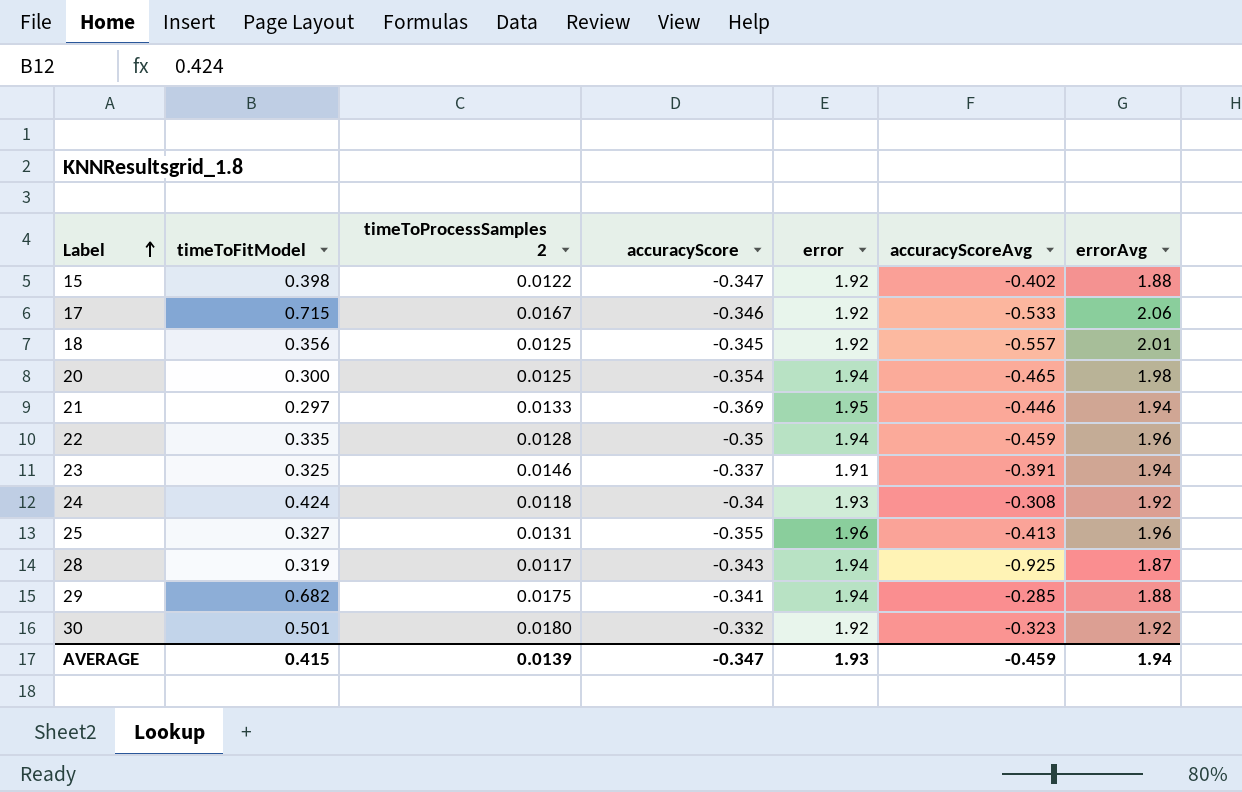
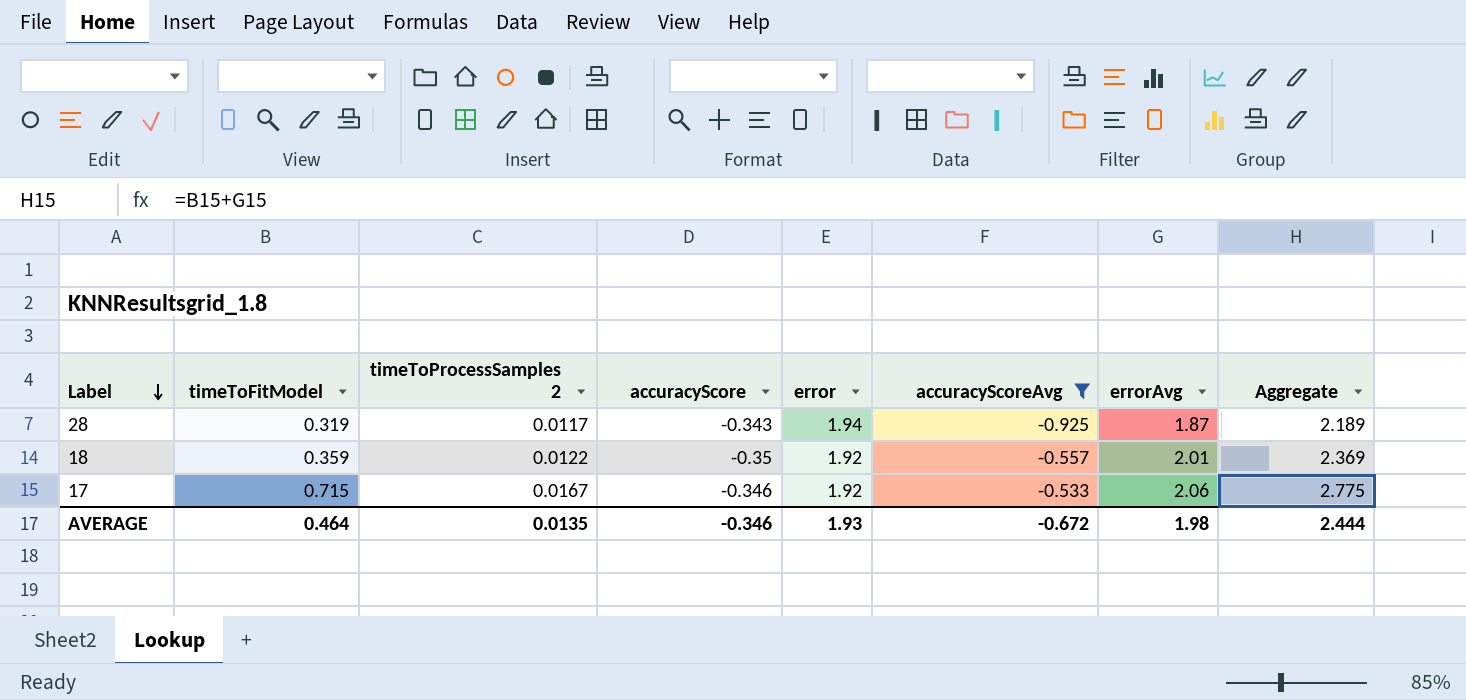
filter: none -> accuracyScoreAvg <= -0.533
row order: Label ascending -> Label descending
column Aggregate | formula: none -> [timeToFitModel] + [errorAvg]
18 | timeToFitModel: 0.356 -> 0.359
18 | timeToProcessSamples 2: 0.0125 -> 0.0122
18 | accuracyScore: -0.345 -> -0.35
AVERAGE | timeToFitModel: 0.415 -> 0.464
AVERAGE | timeToProcessSamples 2: 0.0139 -> 0.0135
AVERAGE | accuracyScore: -0.347 -> -0.346
AVERAGE | accuracyScoreAvg: -0.459 -> -0.672
AVERAGE | errorAvg: 1.94 -> 1.98

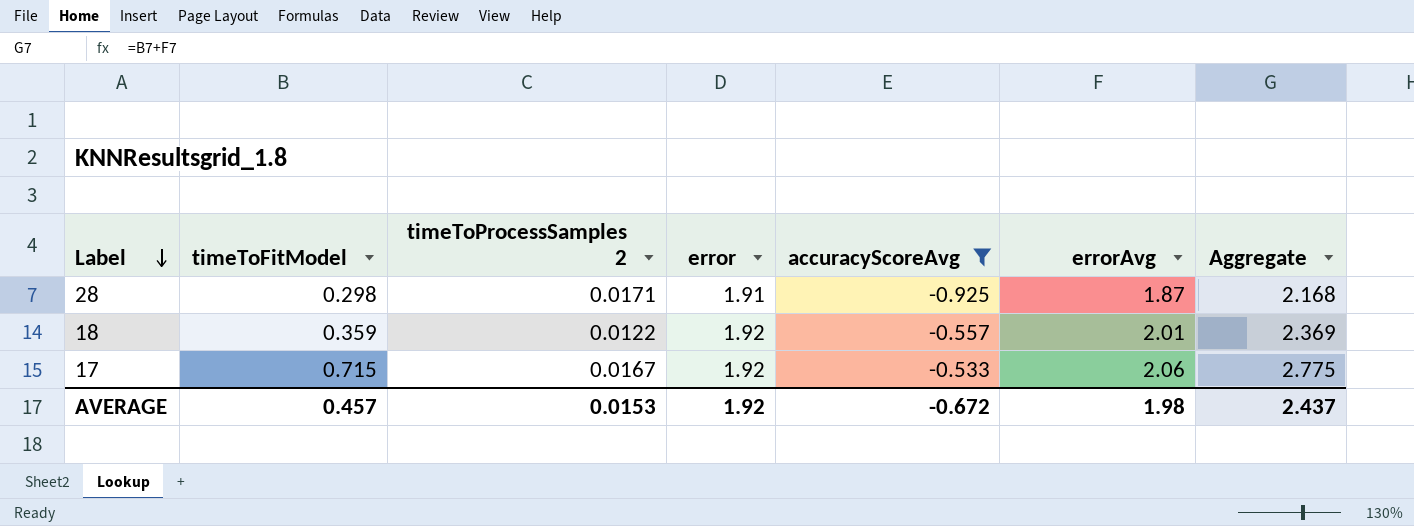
column accuracyScore | position: 4 -> none
28 | timeToFitModel: 0.319 -> 0.298
28 | timeToProcessSamples 2: 0.0117 -> 0.0171
28 | error: 1.94 -> 1.91
28 | Aggregate: 2.189 -> 2.168
AVERAGE | timeToFitModel: 0.464 -> 0.457
AVERAGE | timeToProcessSamples 2: 0.0135 -> 0.0153
AVERAGE | error: 1.93 -> 1.92
AVERAGE | Aggregate: 2.444 -> 2.437

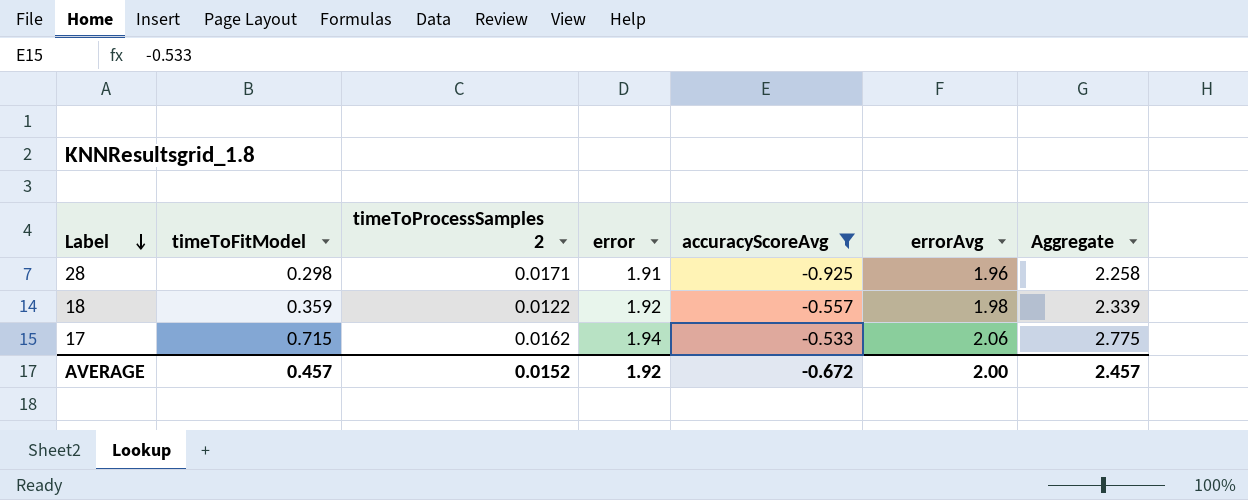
28 | errorAvg: 1.87 -> 1.96
28 | Aggregate: 2.168 -> 2.258
18 | errorAvg: 2.01 -> 1.98
18 | Aggregate: 2.369 -> 2.339
17 | timeToProcessSamples 2: 0.0167 -> 0.0162
17 | error: 1.92 -> 1.94
AVERAGE | timeToProcessSamples 2: 0.0153 -> 0.0152
AVERAGE | errorAvg: 1.98 -> 2.00
AVERAGE | Aggregate: 2.437 -> 2.457

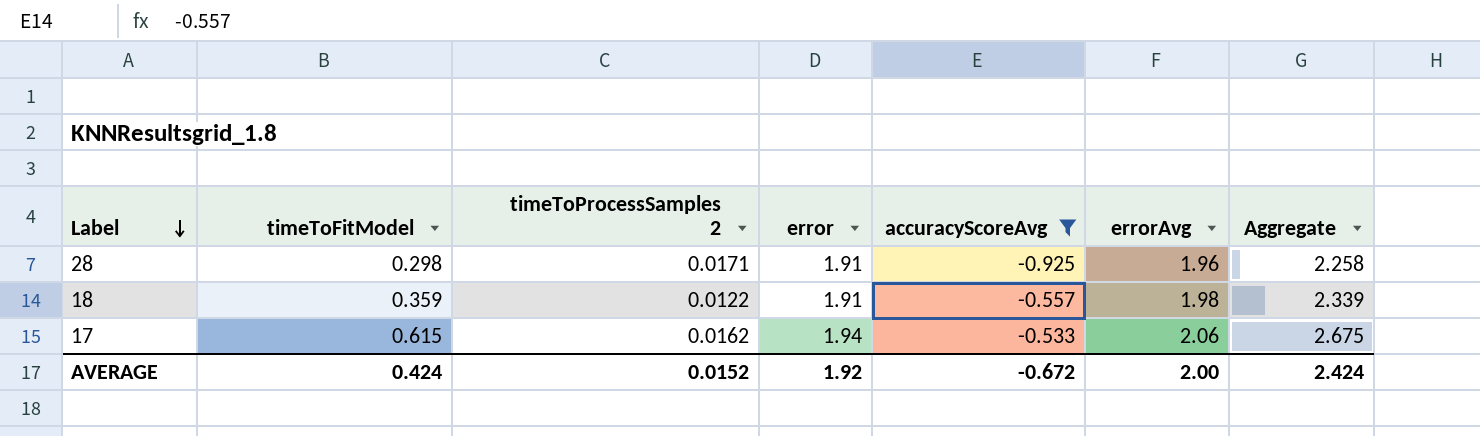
18 | error: 1.92 -> 1.91
17 | timeToFitModel: 0.715 -> 0.615
17 | Aggregate: 2.775 -> 2.675
AVERAGE | timeToFitModel: 0.457 -> 0.424
AVERAGE | Aggregate: 2.457 -> 2.424

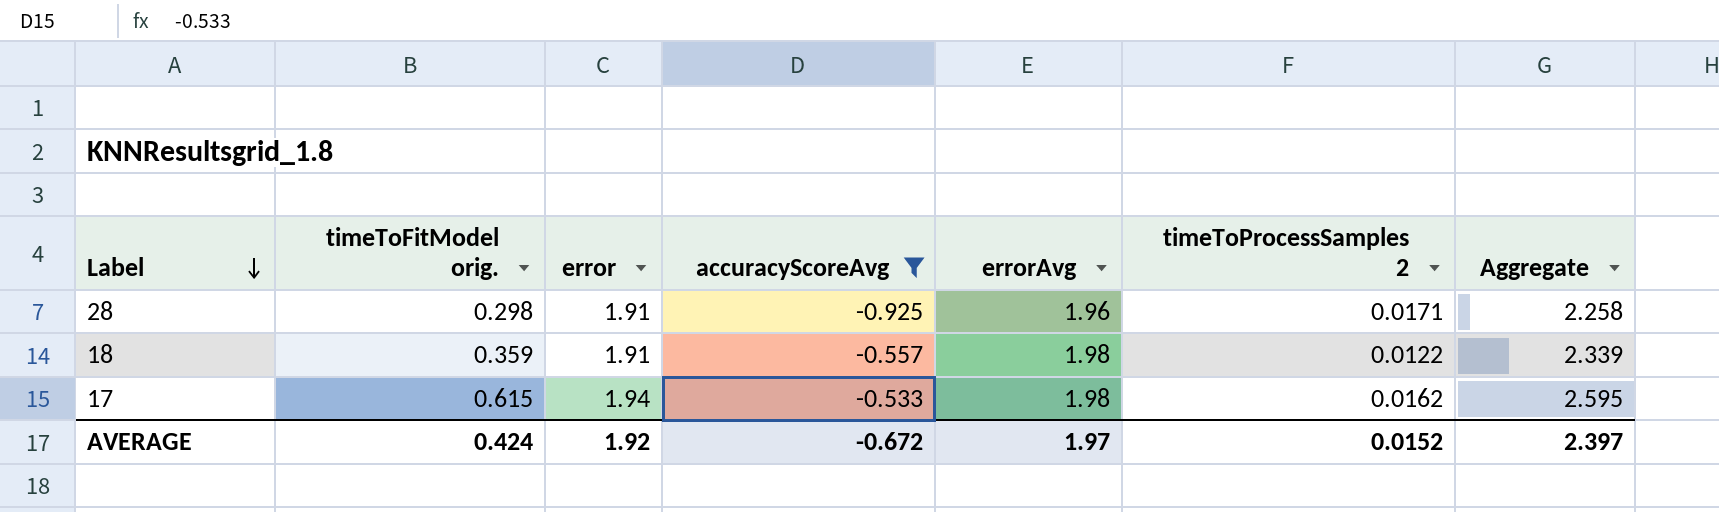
column name: timeToFitModel -> timeToFitModel orig.
column timeToProcessSamples 2 | position: 3 -> 6
17 | errorAvg: 2.06 -> 1.98
17 | Aggregate: 2.675 -> 2.595
AVERAGE | errorAvg: 2.00 -> 1.97
AVERAGE | Aggregate: 2.424 -> 2.397

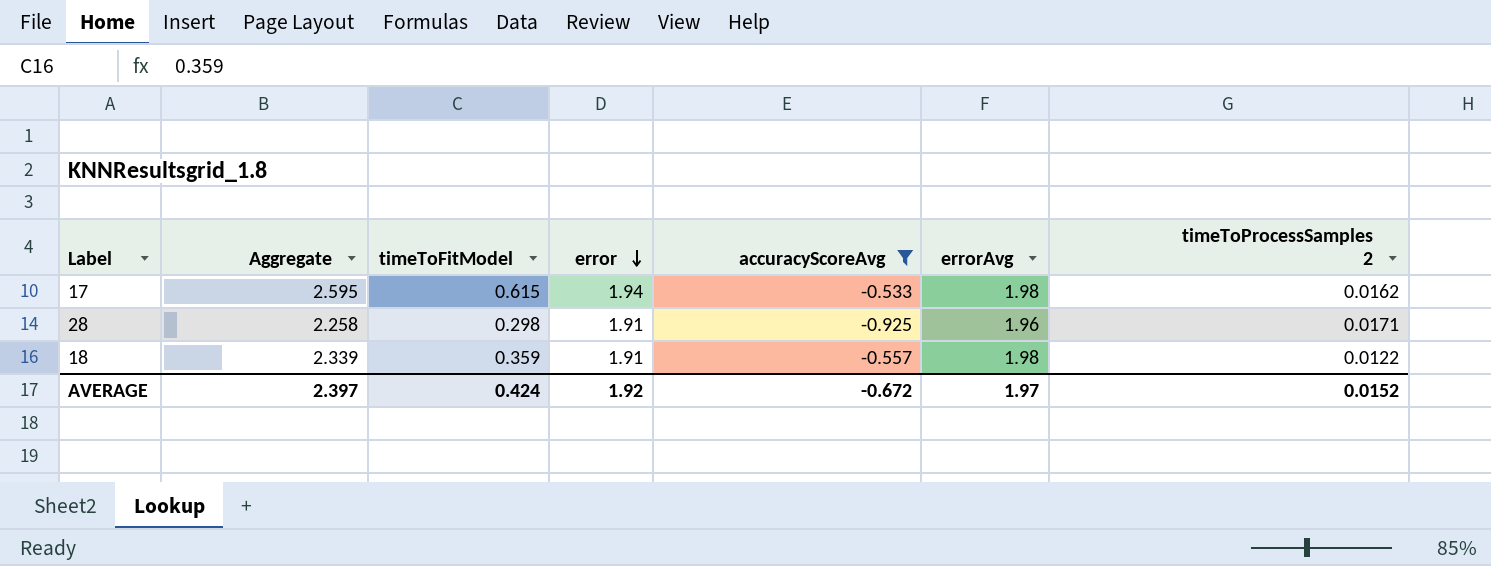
row order: Label descending -> error descending
column Aggregate | position: 7 -> 2
column name: timeToFitModel orig. -> timeToFitModel

